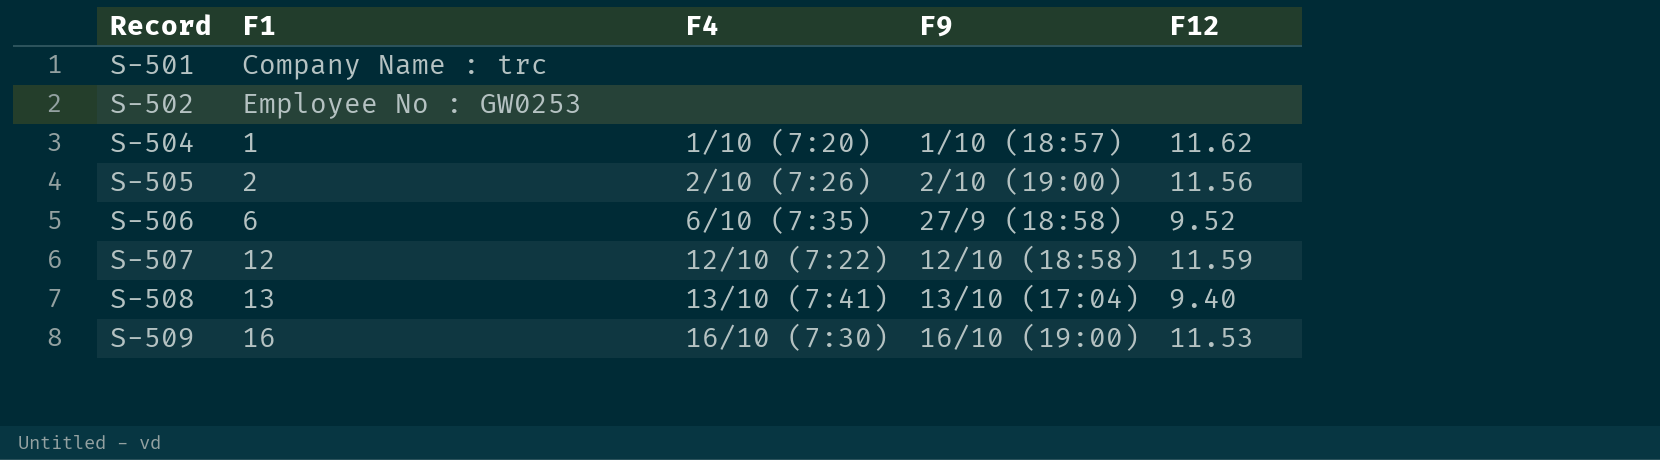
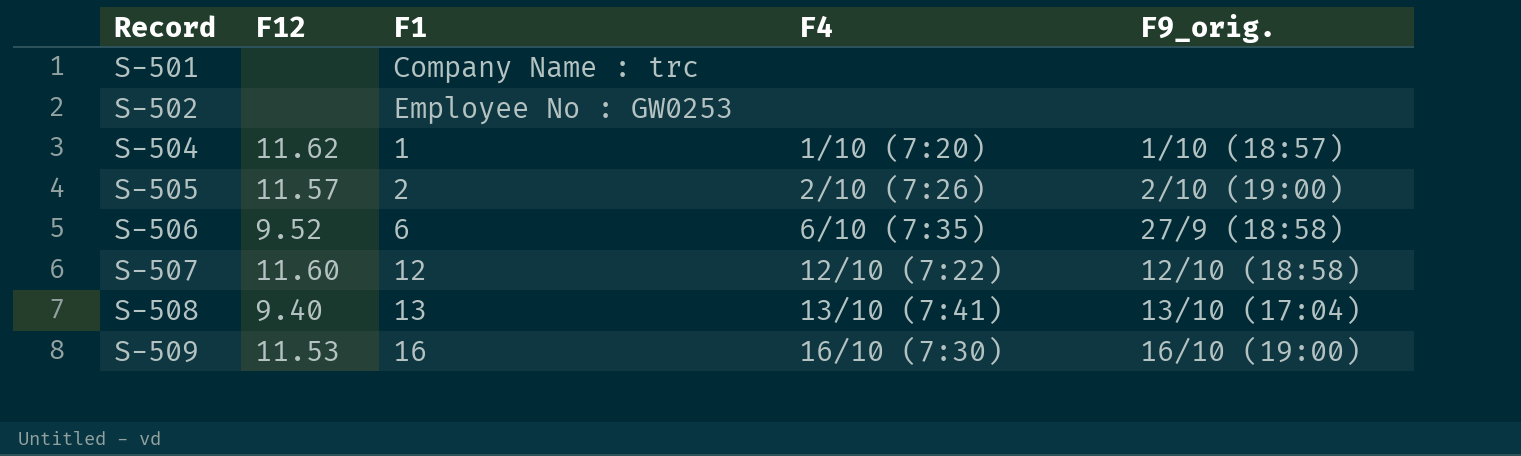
column F12 | position: 5 -> 2
column name: F9 -> F9_orig.
S-505 | F12: 11.56 -> 11.57
S-507 | F12: 11.59 -> 11.60

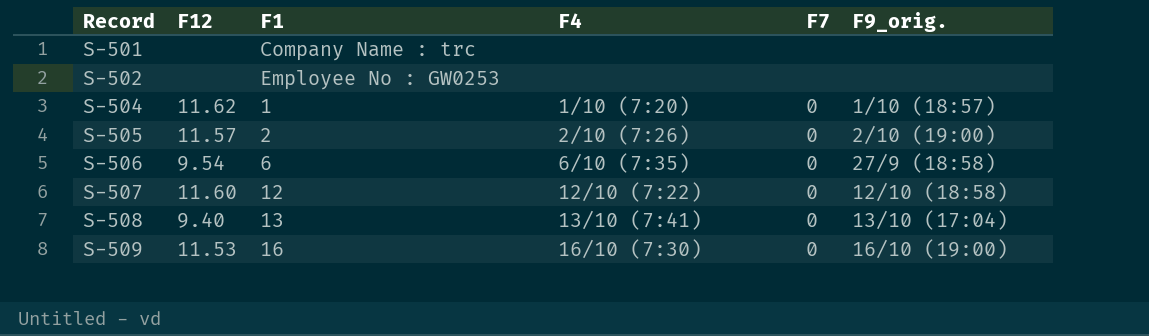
column F7 | position: none -> 5
S-506 | F12: 9.52 -> 9.54

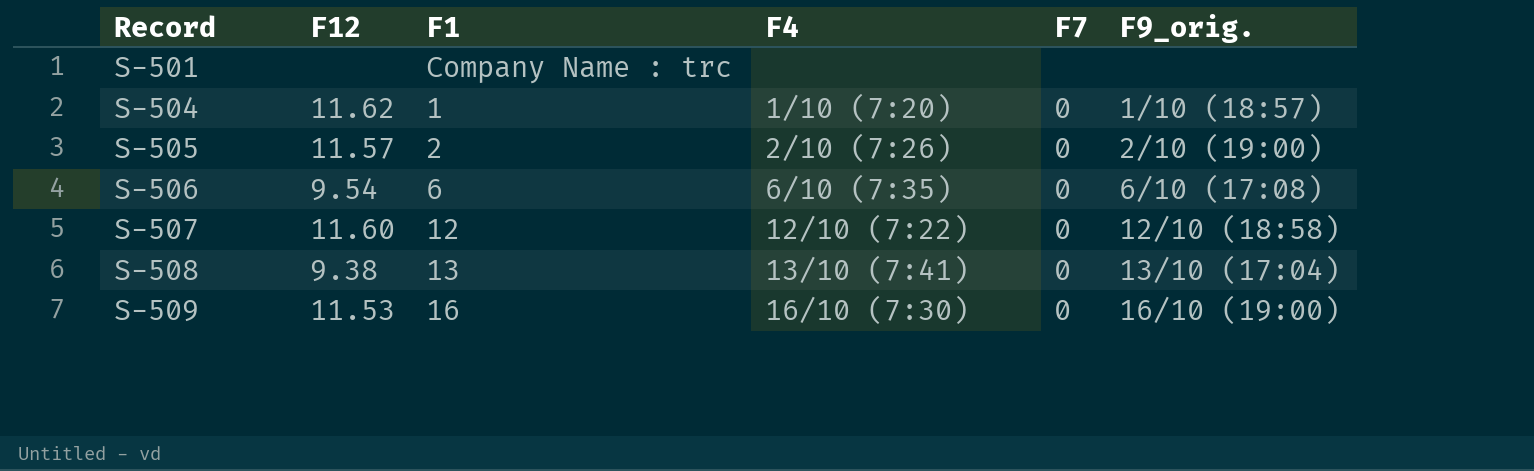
row S-502: none | Employee No : GW0253 | none | none | none -> none
S-506 | F9_orig.: 27/9 (18:58) -> 6/10 (17:08)
S-508 | F12: 9.40 -> 9.38

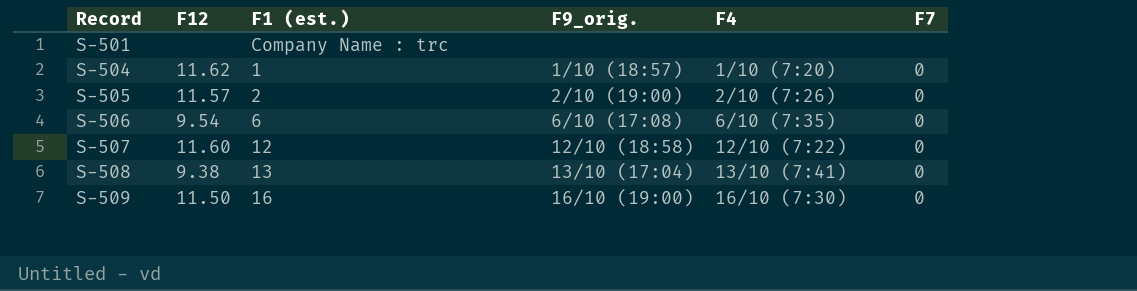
column name: F1 -> F1 (est.)
column F9_orig. | position: 6 -> 4
S-509 | F12: 11.53 -> 11.50

